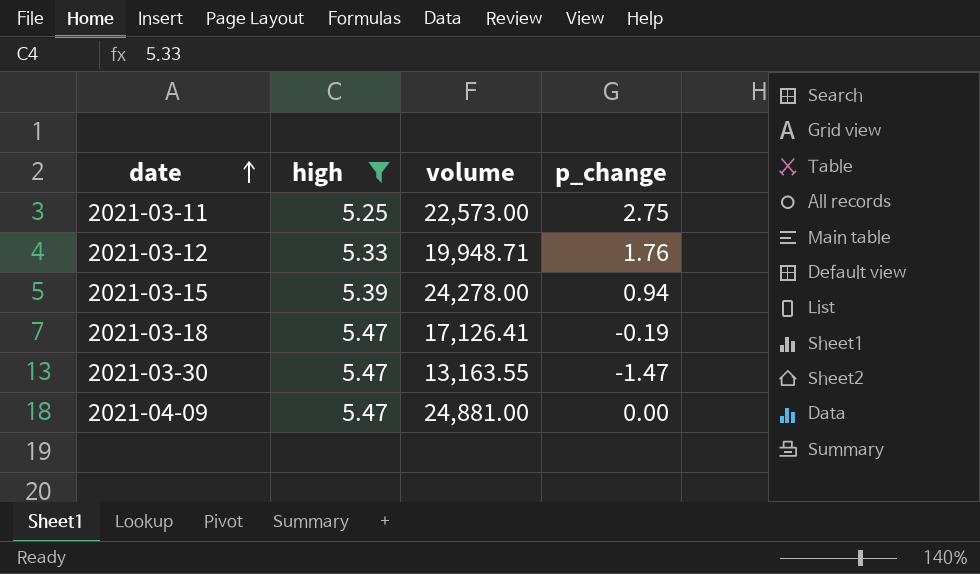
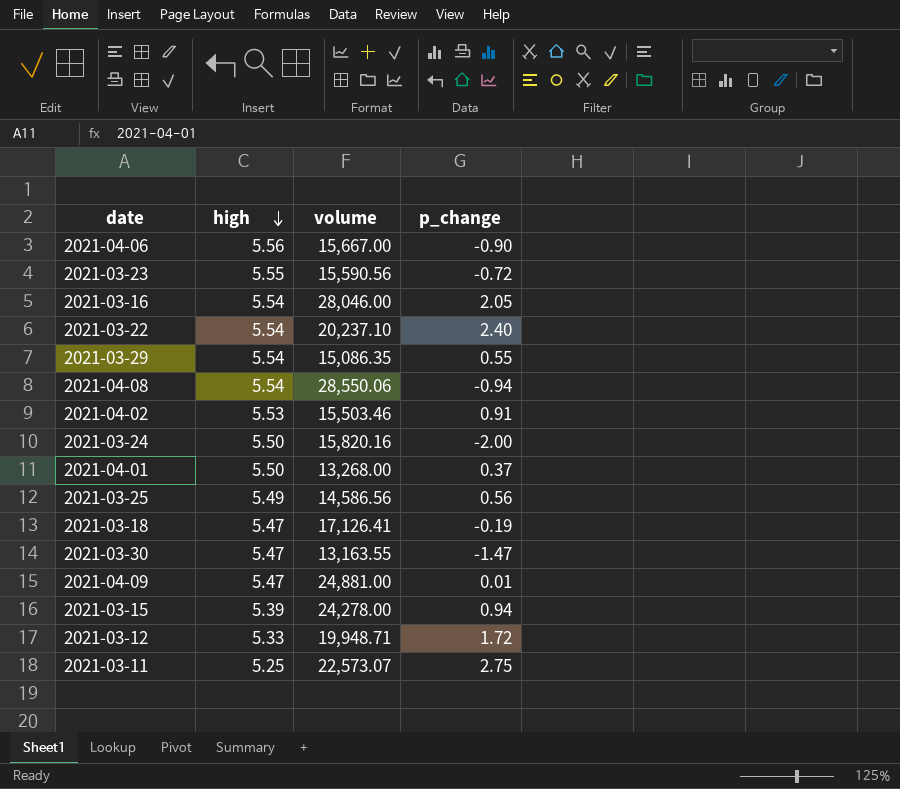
filter: high <= 5.47 -> none
row order: date ascending -> high descending
2021-04-09 | p_change: 0.00 -> 0.01
2021-03-12 | p_change: 1.76 -> 1.72
2021-03-11 | volume: 22,573.00 -> 22,573.07

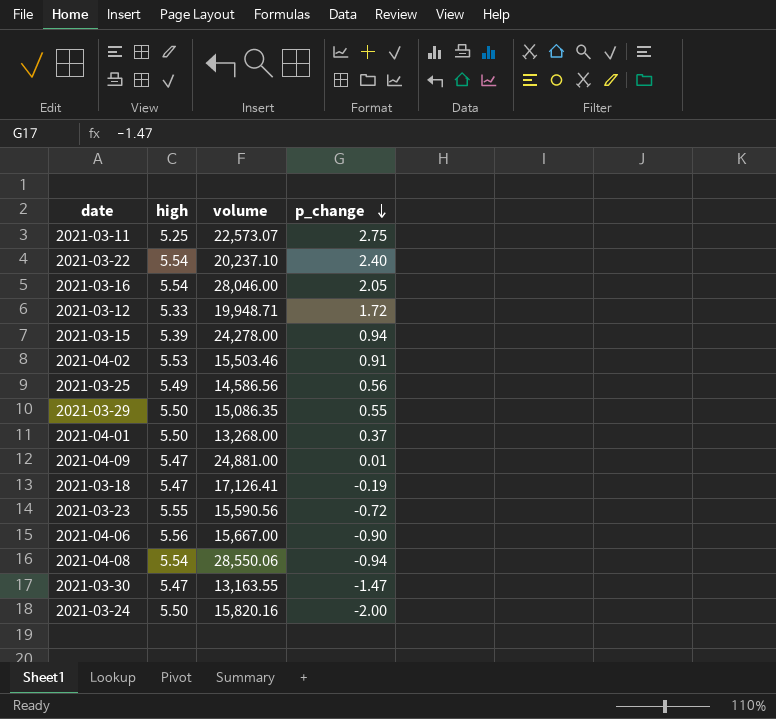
row order: high descending -> p_change descending
2021-03-29 | high: 5.54 -> 5.50

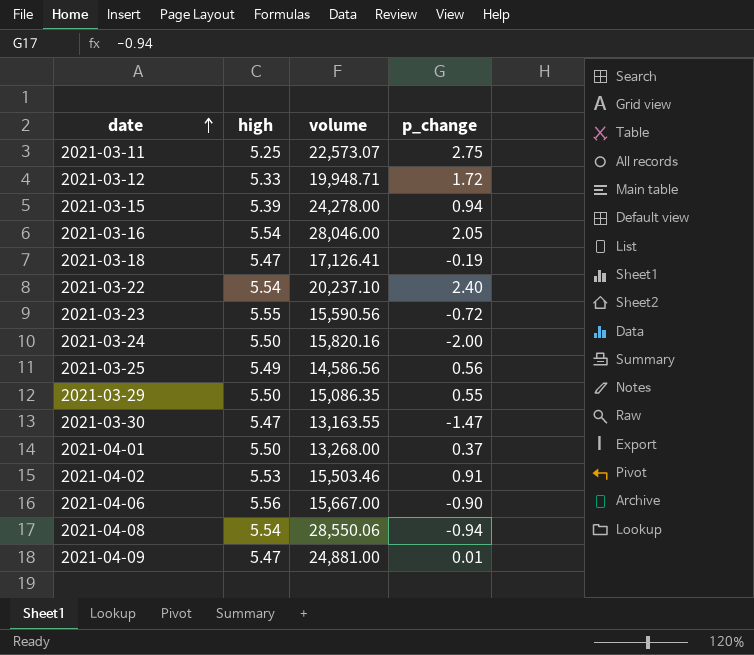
row order: p_change descending -> date ascending

